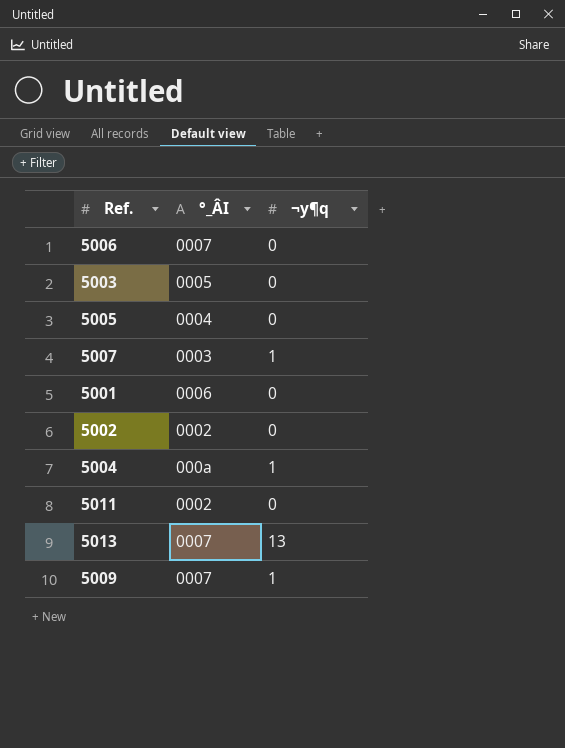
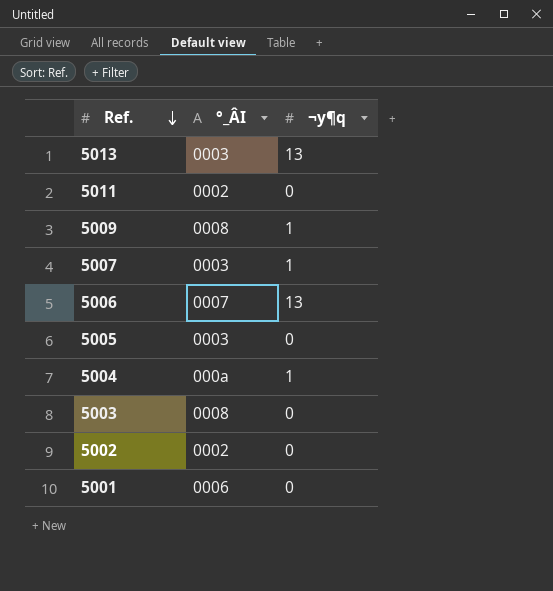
row order: none -> Ref. descending
5013 | °_ÂI: 0007 -> 0003
5009 | °_ÂI: 0007 -> 0008
5006 | ¬y¶q: 0 -> 13
5005 | °_ÂI: 0004 -> 0003
5003 | °_ÂI: 0005 -> 0008

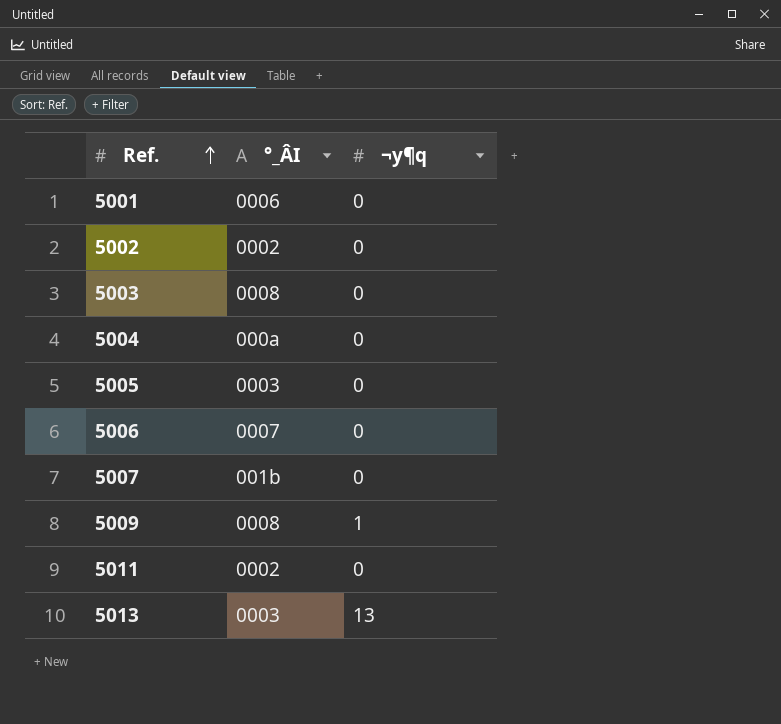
row order: Ref. descending -> Ref. ascending
5004 | ¬y¶q: 1 -> 0
5006 | ¬y¶q: 13 -> 0
5007 | °_ÂI: 0003 -> 001b
5007 | ¬y¶q: 1 -> 0

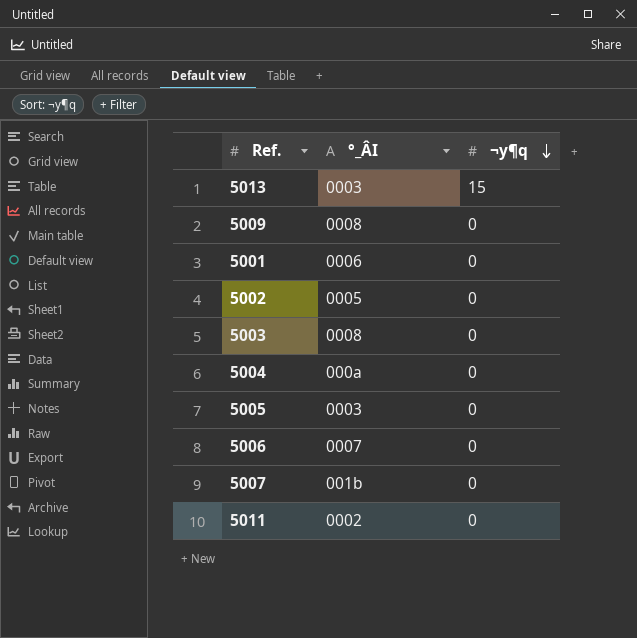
row order: Ref. ascending -> ¬y¶q descending
5013 | ¬y¶q: 13 -> 15
5009 | ¬y¶q: 1 -> 0
5002 | °_ÂI: 0002 -> 0005

